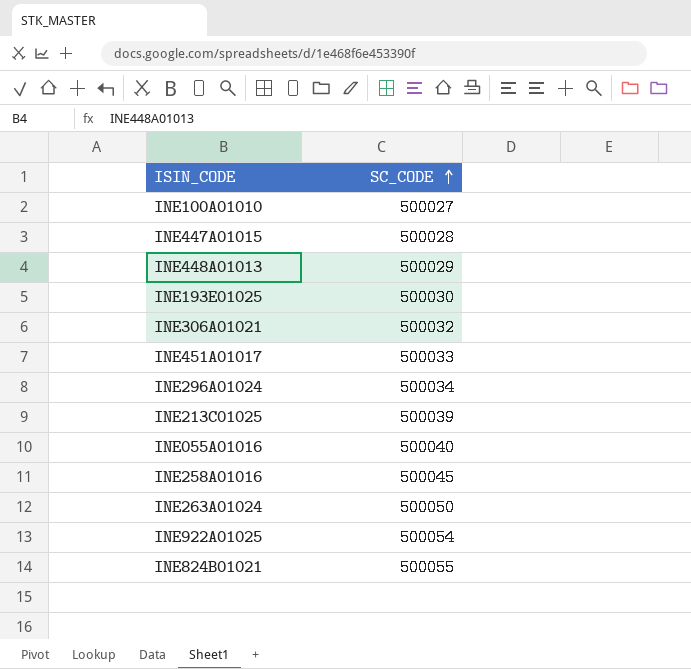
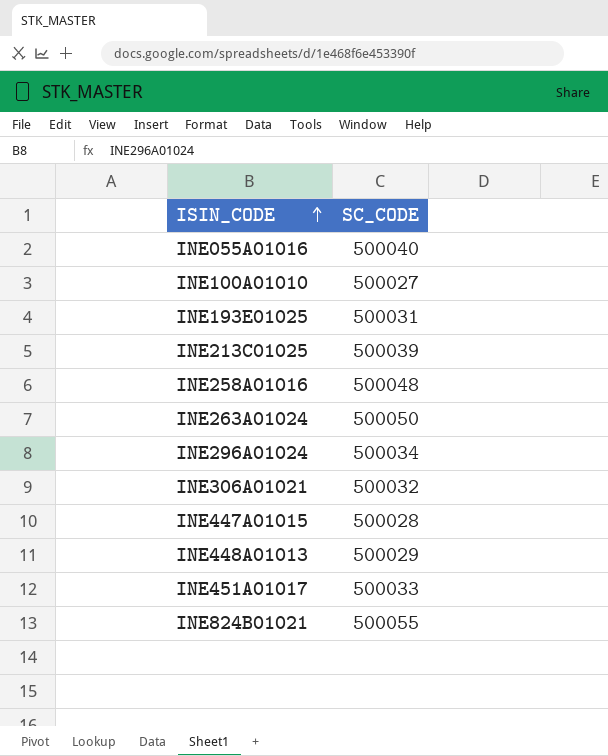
row order: SC_CODE ascending -> ISIN_CODE ascending
row INE922A01025: 500054 -> none
INE193E01025 | SC_CODE: 500030 -> 500031
INE258A01016 | SC_CODE: 500045 -> 500048

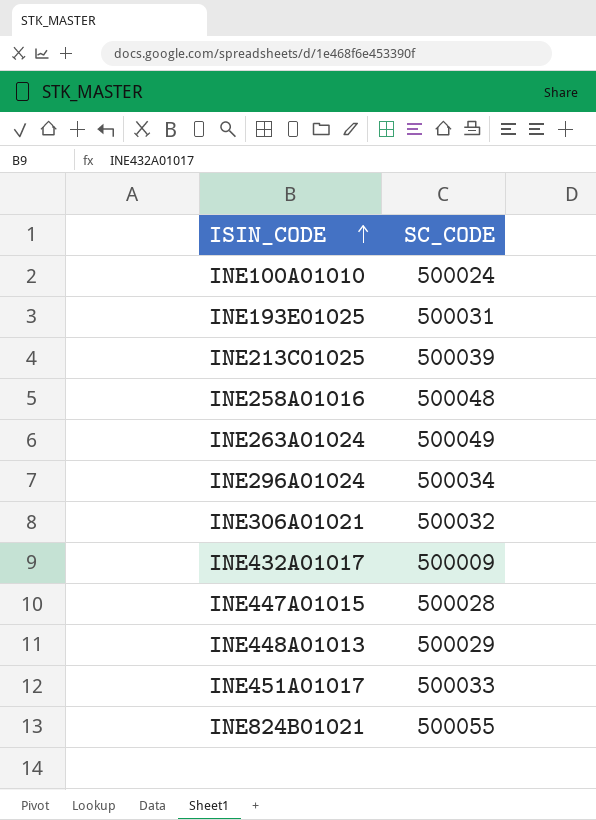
row INE055A01016: 500040 -> none
INE100A01010 | SC_CODE: 500027 -> 500024
INE263A01024 | SC_CODE: 500050 -> 500049
row INE432A01017: none -> 500009

